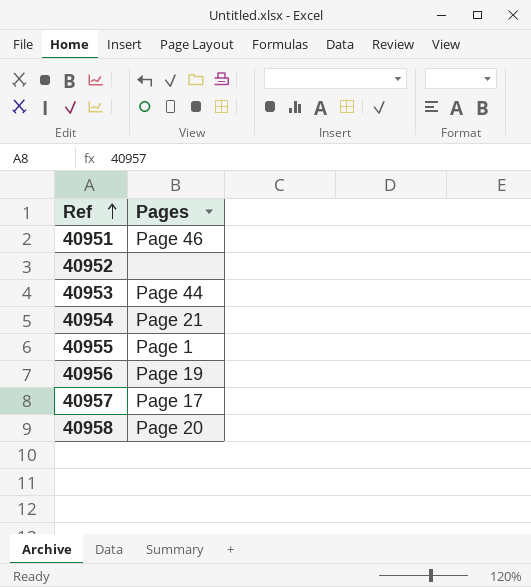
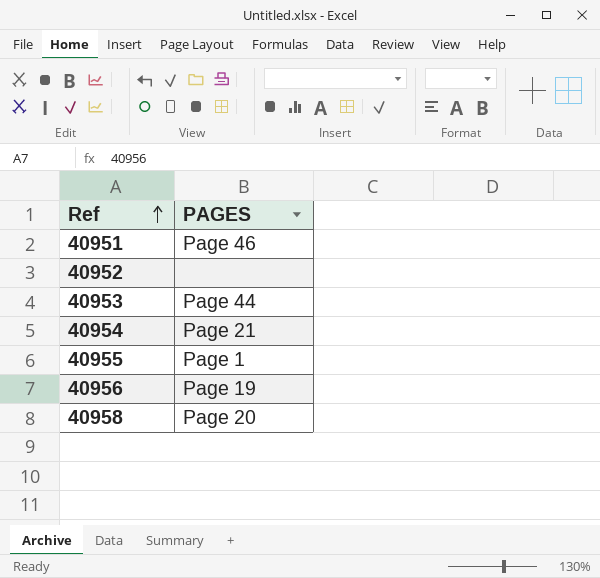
column name: Pages -> PAGES
row 40957: Page 17 -> none

